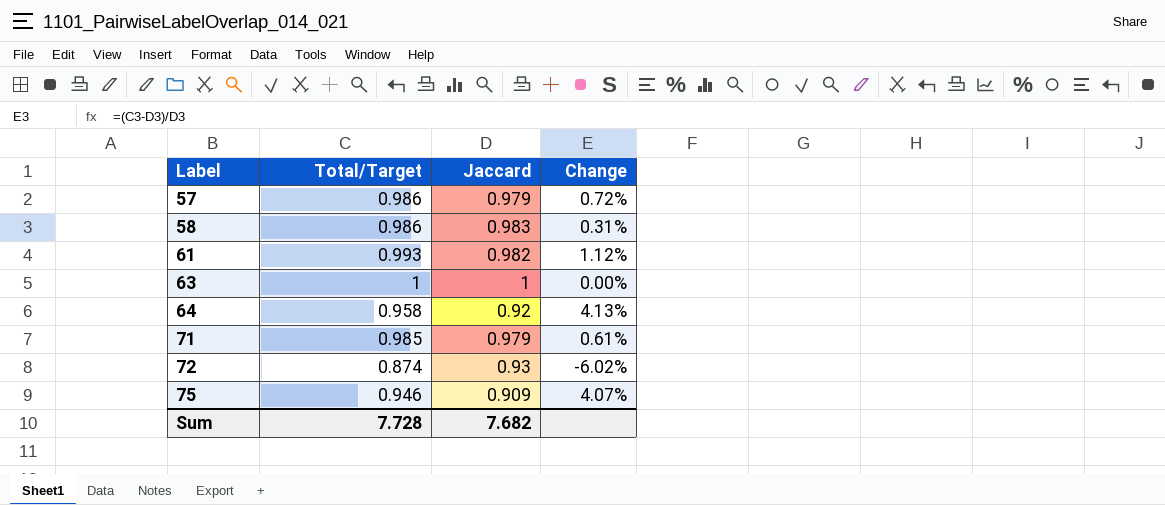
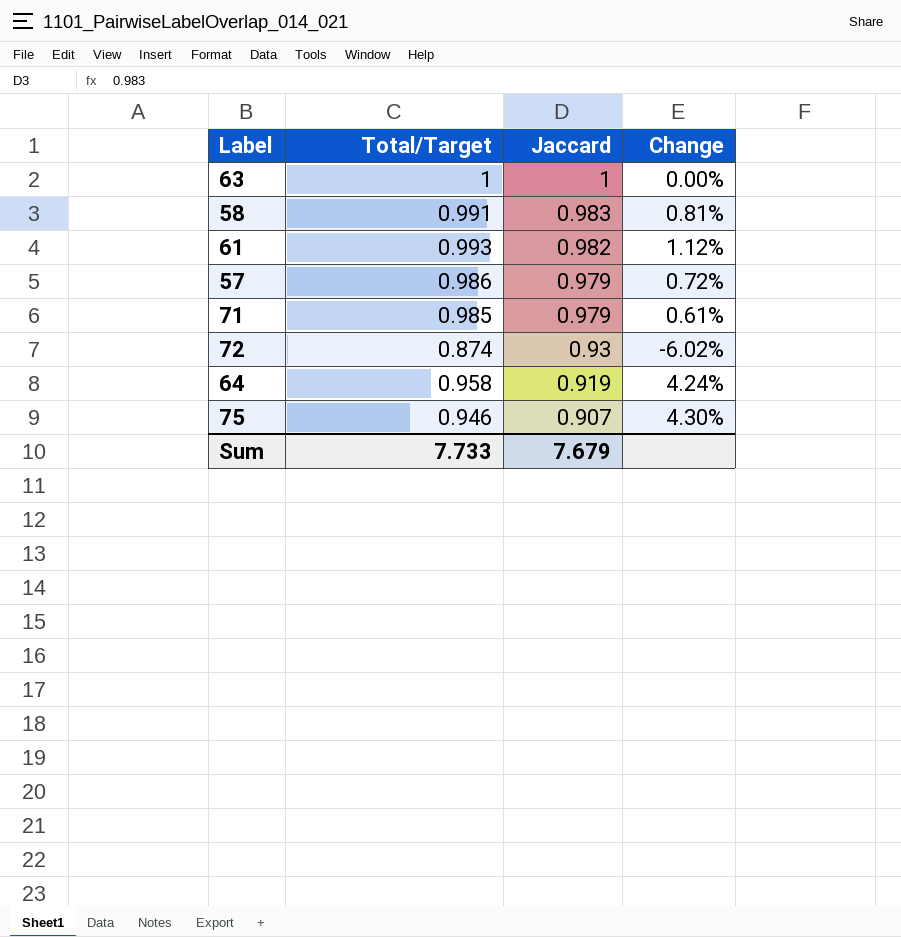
row order: Label ascending -> Jaccard descending
58 | Total/Target: 0.986 -> 0.991
58 | Change: 0.31% -> 0.81%
64 | Jaccard: 0.92 -> 0.919
64 | Change: 4.13% -> 4.24%
75 | Jaccard: 0.909 -> 0.907
75 | Change: 4.07% -> 4.30%
Sum | Total/Target: 7.728 -> 7.733
Sum | Jaccard: 7.682 -> 7.679

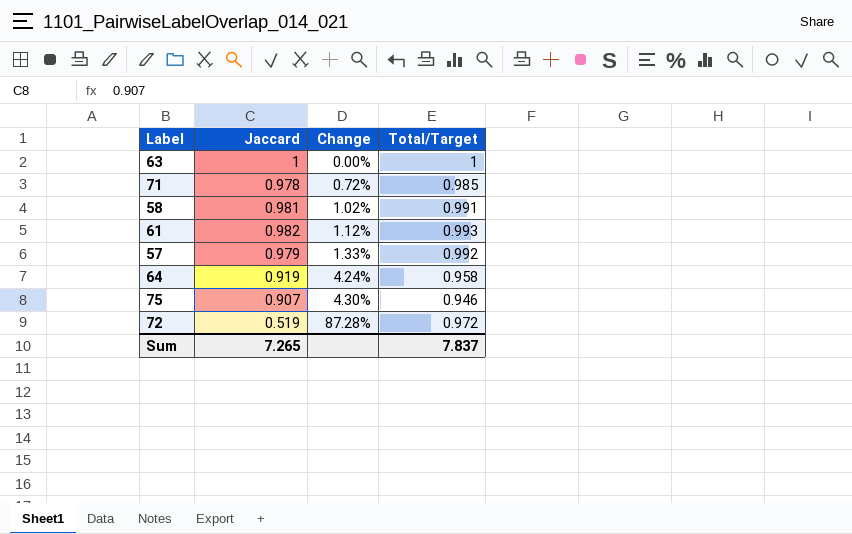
row order: Jaccard descending -> Change ascending
column Total/Target | position: 2 -> 4
71 | Jaccard: 0.979 -> 0.978
71 | Change: 0.61% -> 0.72%
58 | Jaccard: 0.983 -> 0.981
58 | Change: 0.81% -> 1.02%
57 | Change: 0.72% -> 1.33%
57 | Total/Target: 0.986 -> 0.992
72 | Jaccard: 0.93 -> 0.519
72 | Change: -6.02% -> 87.28%
72 | Total/Target: 0.874 -> 0.972
Sum | Jaccard: 7.679 -> 7.265
Sum | Total/Target: 7.733 -> 7.837

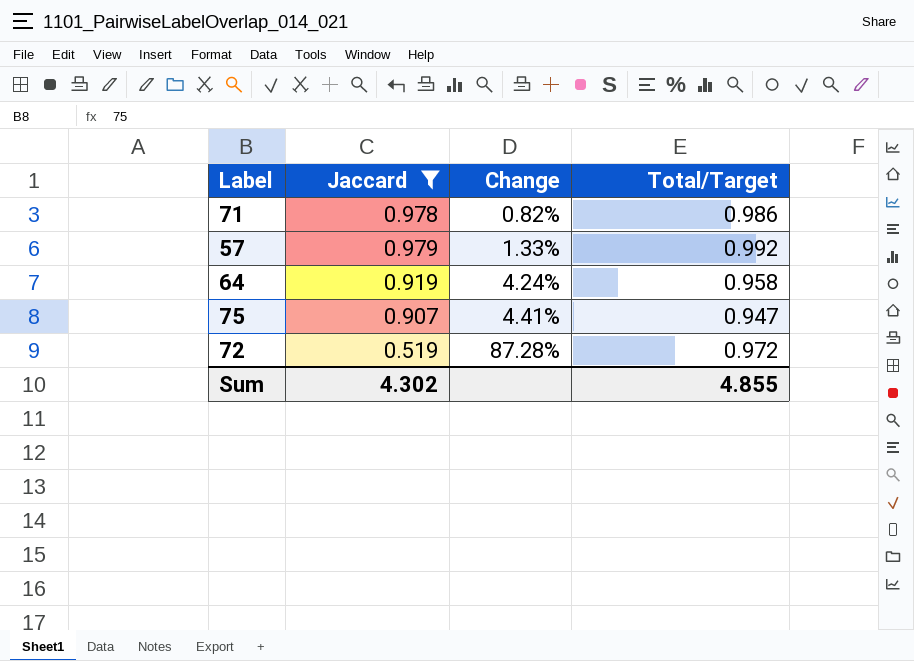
filter: none -> Jaccard <= 0.979
71 | Change: 0.72% -> 0.82%
71 | Total/Target: 0.985 -> 0.986
75 | Change: 4.30% -> 4.41%
75 | Total/Target: 0.946 -> 0.947
Sum | Jaccard: 7.265 -> 4.302
Sum | Total/Target: 7.837 -> 4.855

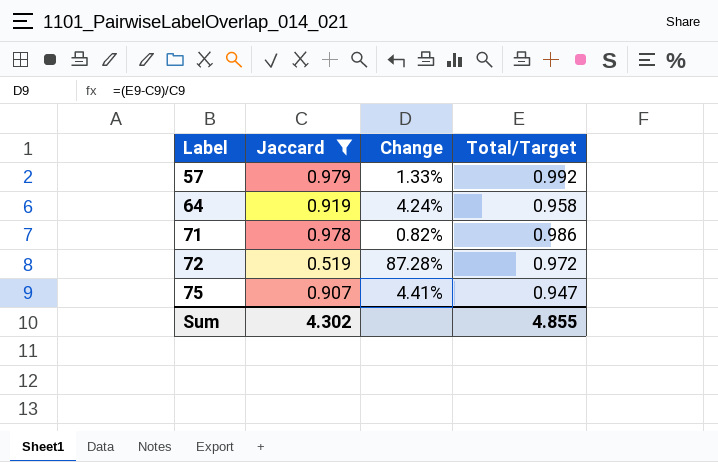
row order: Change ascending -> Label ascending

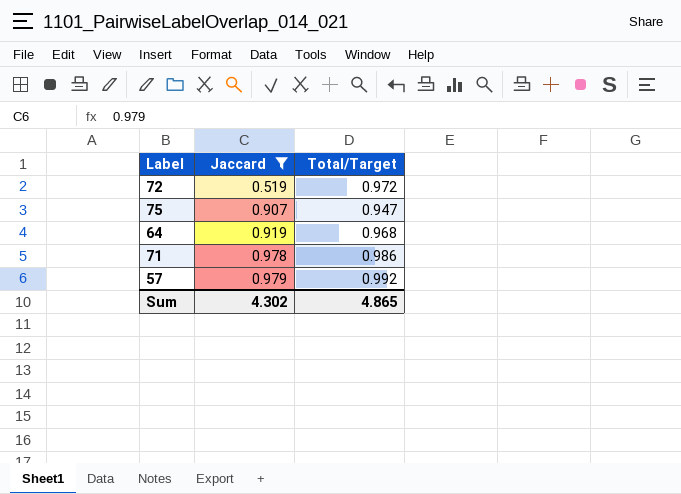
row order: Label ascending -> Jaccard ascending
column Change | formula: ([Total/Target] - [Jaccard]) / [Jaccard] -> none
64 | Total/Target: 0.958 -> 0.968
Sum | Total/Target: 4.855 -> 4.865

